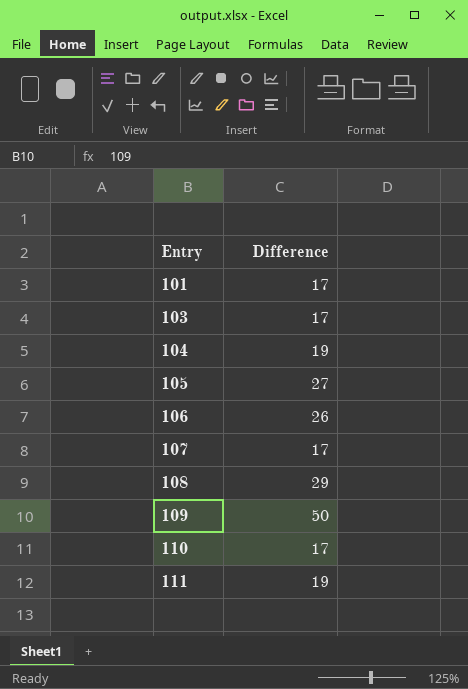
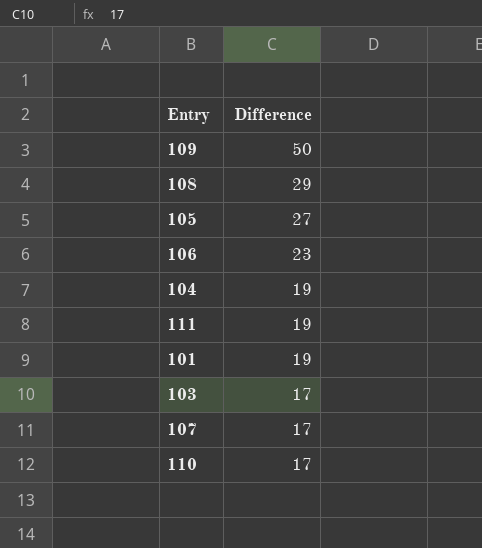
row order: Entry ascending -> Difference descending
106 | Difference: 26 -> 23
101 | Difference: 17 -> 19

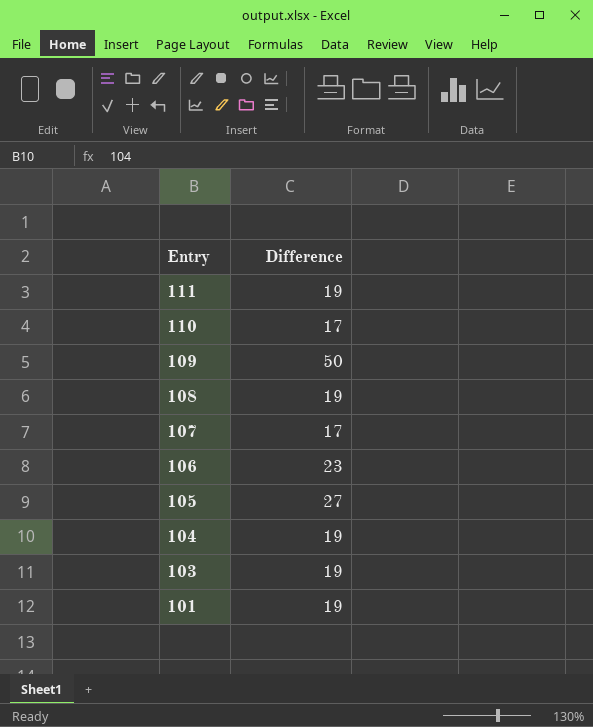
row order: Difference descending -> Entry descending
108 | Difference: 29 -> 19
103 | Difference: 17 -> 19

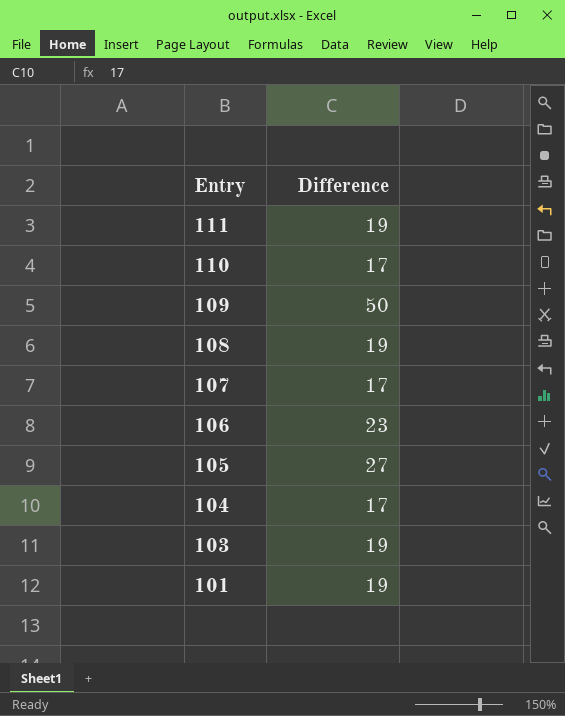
104 | Difference: 19 -> 17

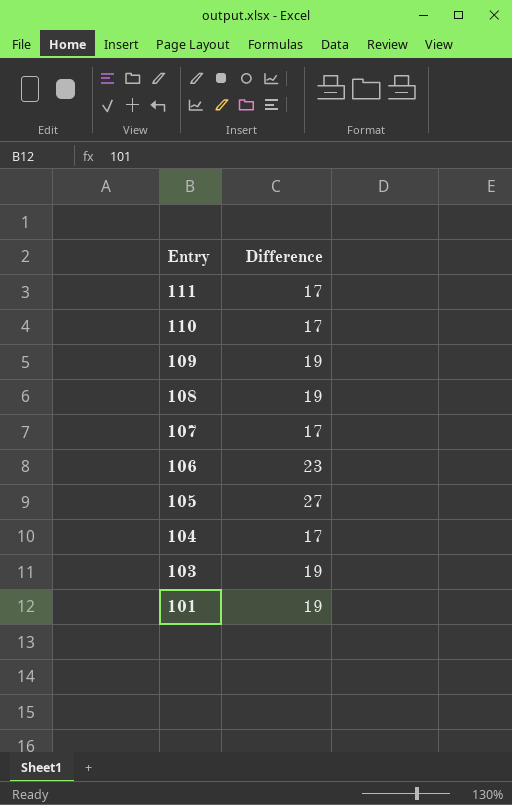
111 | Difference: 19 -> 17
109 | Difference: 50 -> 19

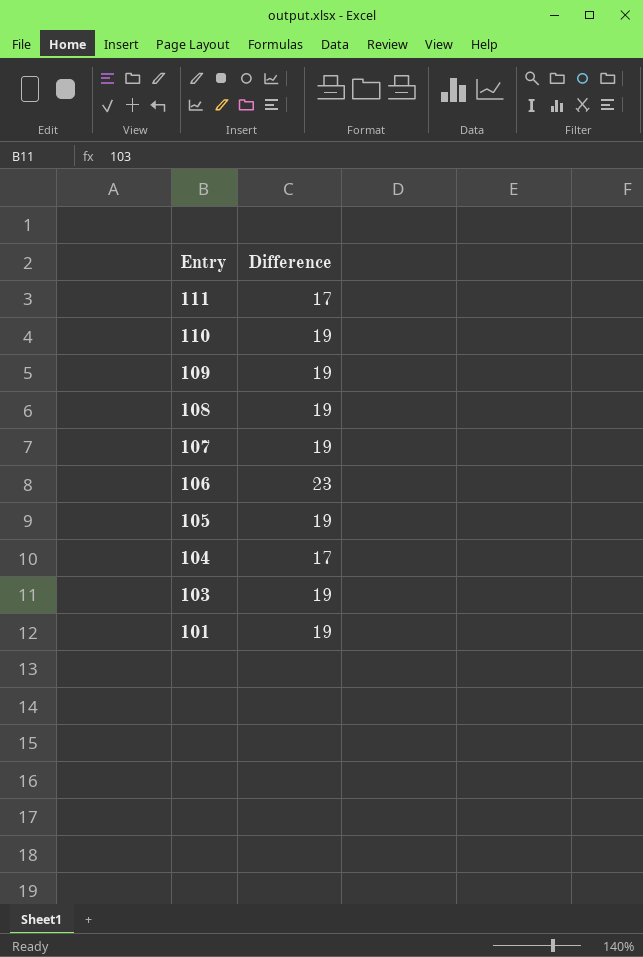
110 | Difference: 17 -> 19
107 | Difference: 17 -> 19
105 | Difference: 27 -> 19

